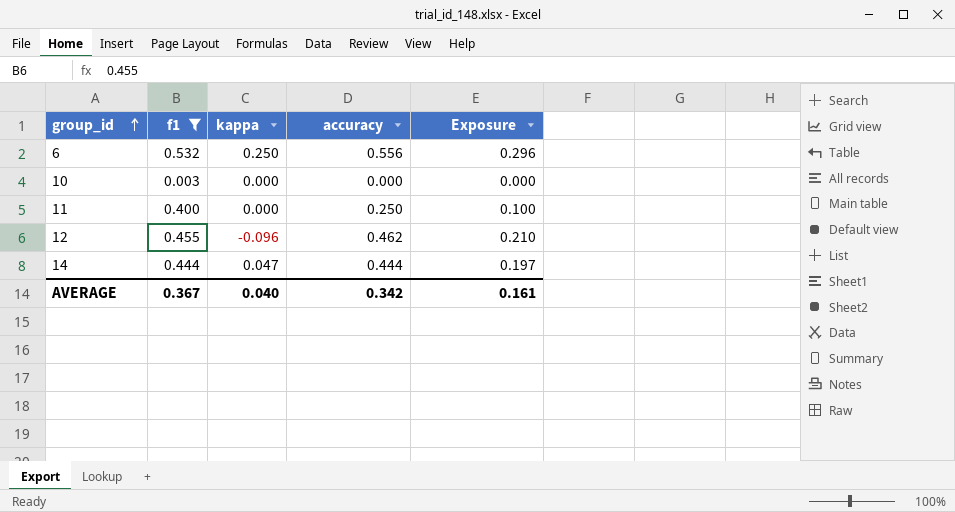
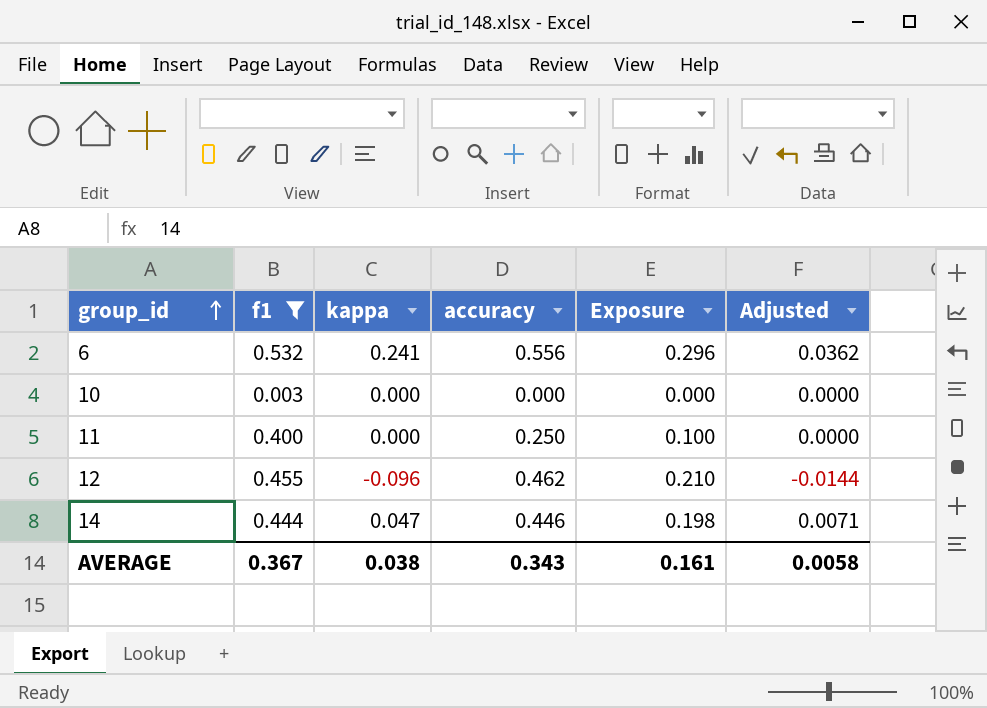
column Adjusted | formula: none -> [kappa] * 0.15
6 | kappa: 0.250 -> 0.241
14 | accuracy: 0.444 -> 0.446
14 | Exposure: 0.197 -> 0.198
AVERAGE | kappa: 0.040 -> 0.038
AVERAGE | accuracy: 0.342 -> 0.343

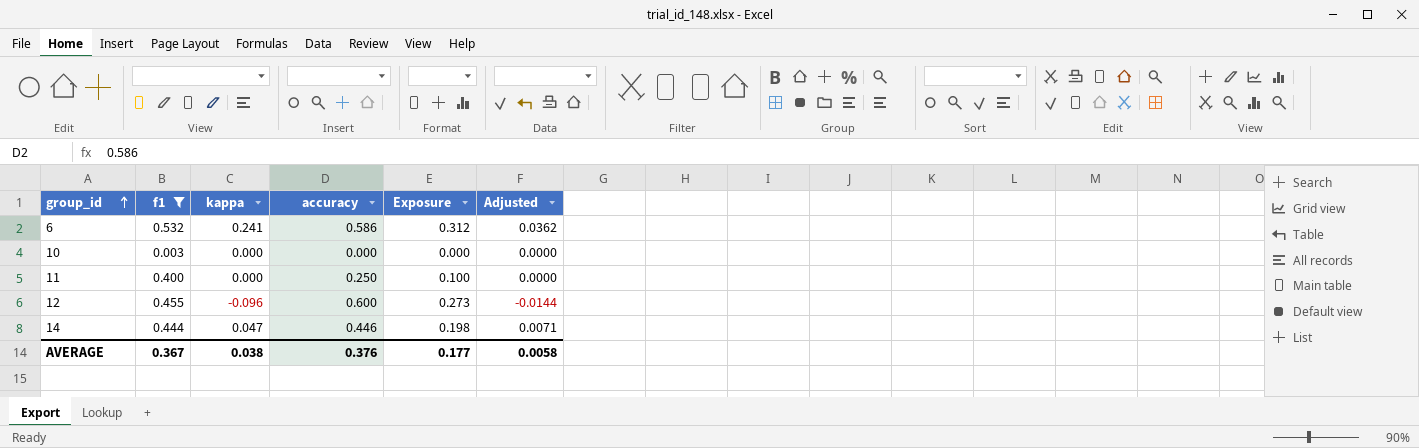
6 | accuracy: 0.556 -> 0.586
6 | Exposure: 0.296 -> 0.312
12 | accuracy: 0.462 -> 0.600
12 | Exposure: 0.210 -> 0.273
AVERAGE | accuracy: 0.343 -> 0.376
AVERAGE | Exposure: 0.161 -> 0.177

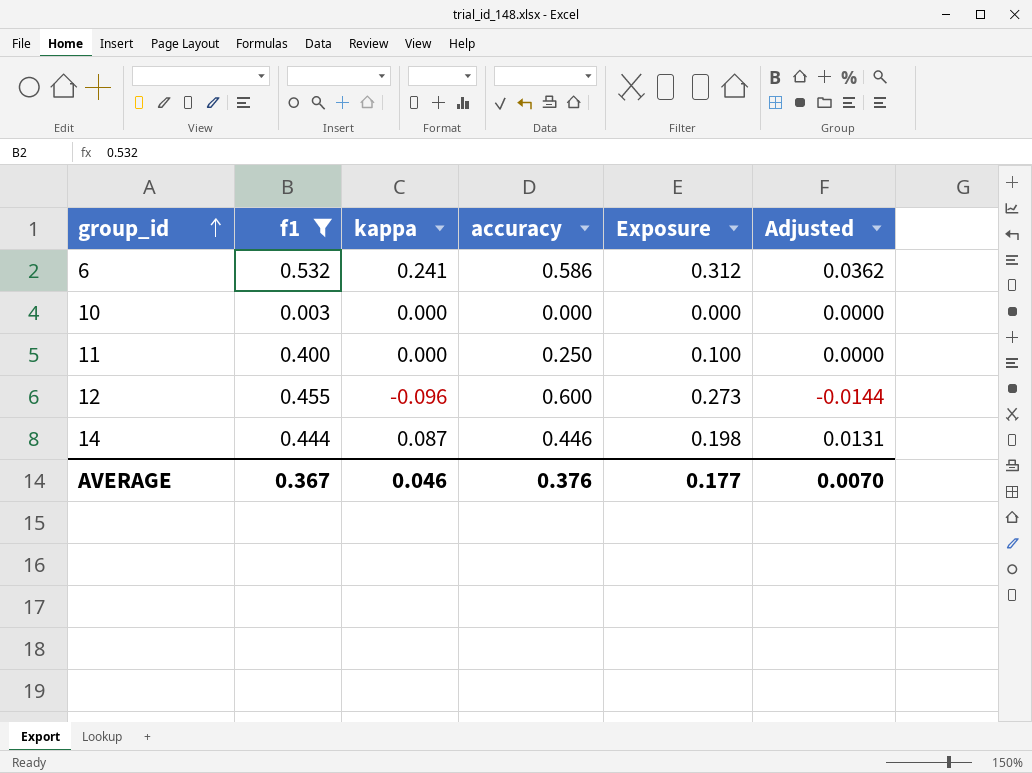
14 | kappa: 0.047 -> 0.087
14 | Adjusted: 0.0071 -> 0.0131
AVERAGE | kappa: 0.038 -> 0.046
AVERAGE | Adjusted: 0.0058 -> 0.0070

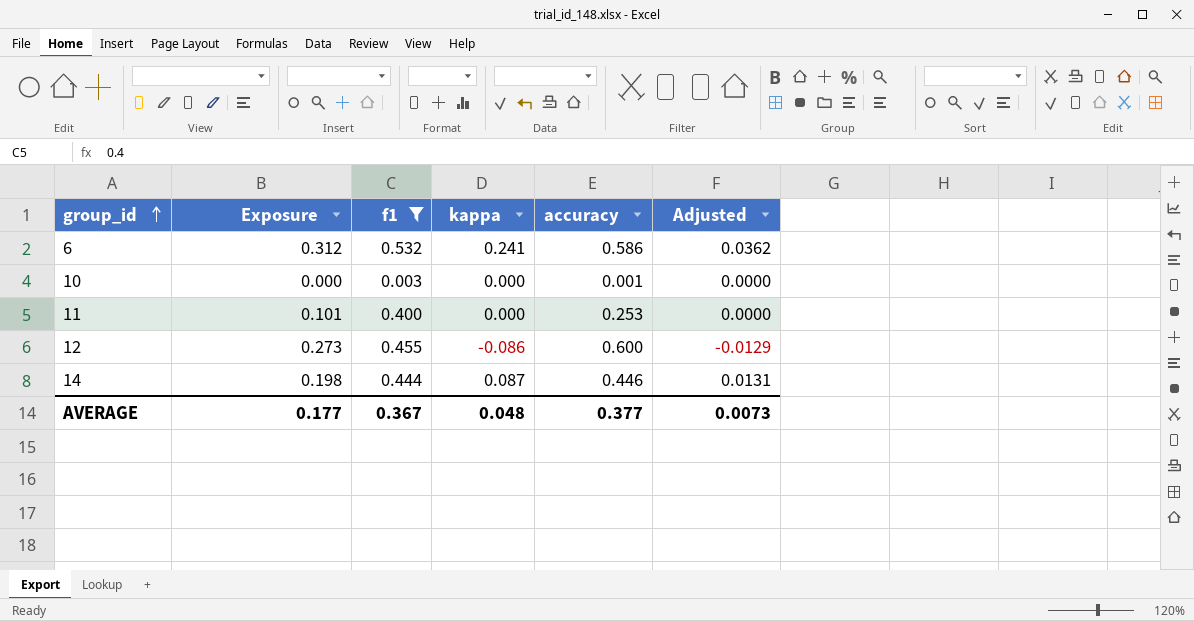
column Exposure | position: 5 -> 2
10 | accuracy: 0.000 -> 0.001
11 | Exposure: 0.100 -> 0.101
11 | accuracy: 0.250 -> 0.253
12 | kappa: -0.096 -> -0.086
12 | Adjusted: -0.0144 -> -0.0129
AVERAGE | kappa: 0.046 -> 0.048
AVERAGE | accuracy: 0.376 -> 0.377
AVERAGE | Adjusted: 0.0070 -> 0.0073

